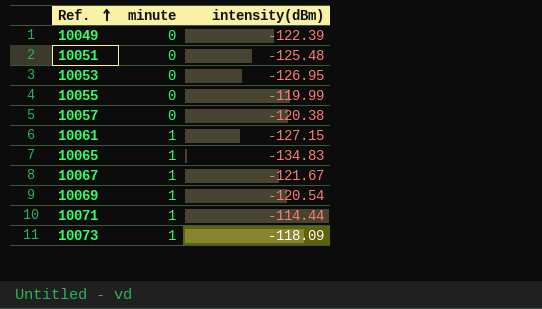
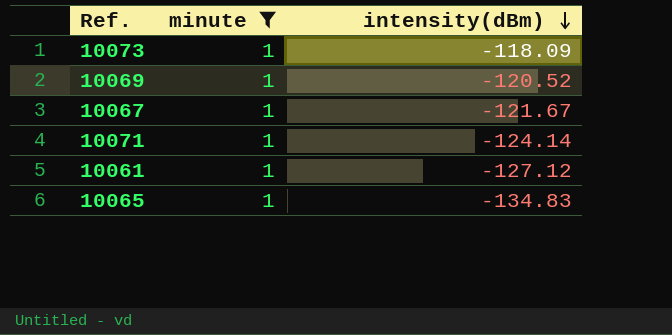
filter: none -> minute = 1
row order: Ref. ascending -> intensity(dBm) descending
10069 | intensity(dBm): -120.54 -> -120.52
10071 | intensity(dBm): -114.44 -> -124.14
10061 | intensity(dBm): -127.15 -> -127.12

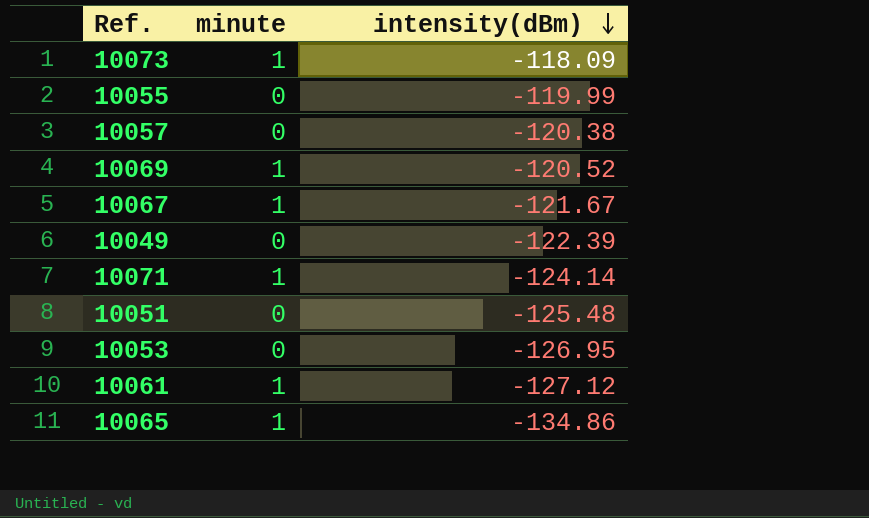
filter: minute = 1 -> none
10065 | intensity(dBm): -134.83 -> -134.86

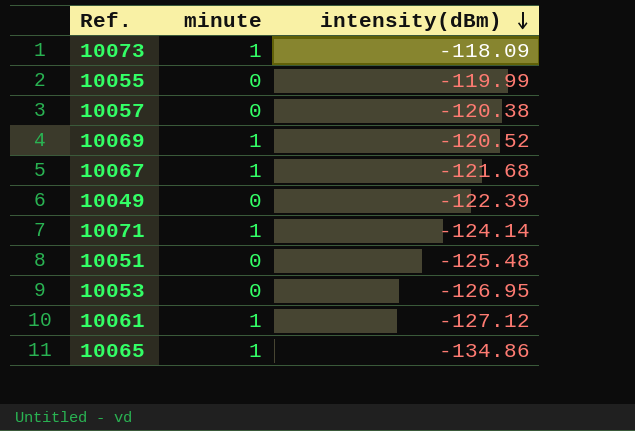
10067 | intensity(dBm): -121.67 -> -121.68

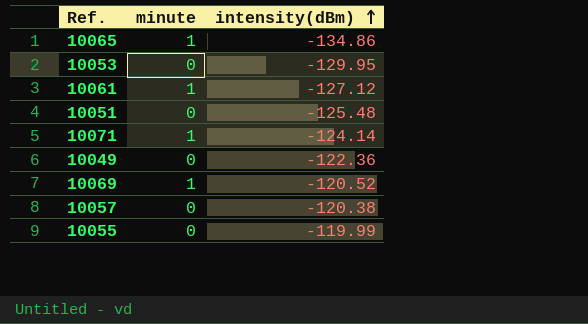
row order: intensity(dBm) descending -> intensity(dBm) ascending
row 10073: 1 | -118.09 -> none
row 10067: 1 | -121.68 -> none
10053 | intensity(dBm): -126.95 -> -129.95
10049 | intensity(dBm): -122.39 -> -122.36

